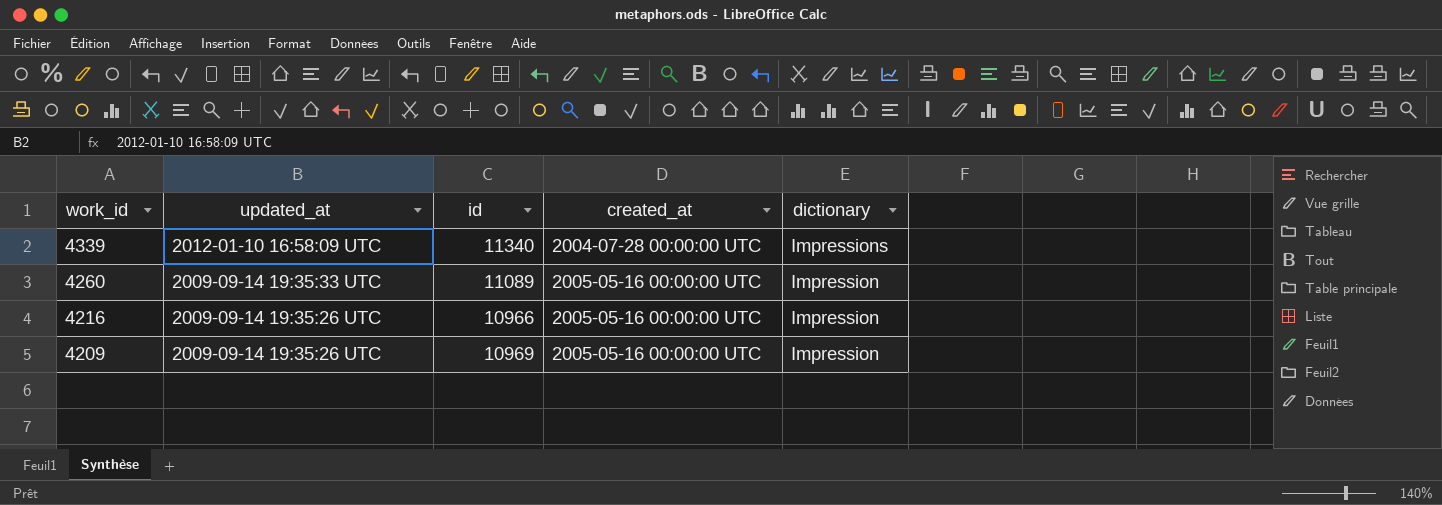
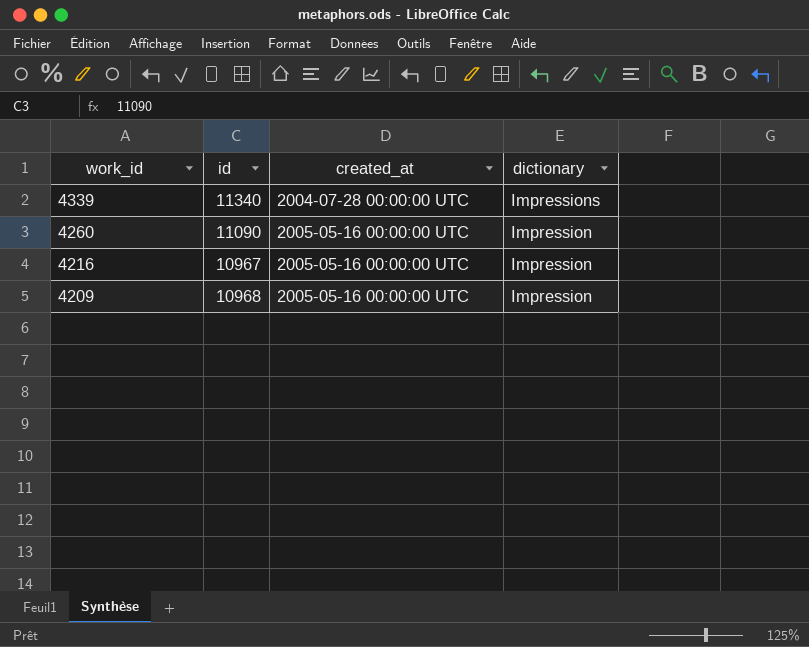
column updated_at | position: 2 -> none
4260 | id: 11089 -> 11090
4216 | id: 10966 -> 10967
4209 | id: 10969 -> 10968

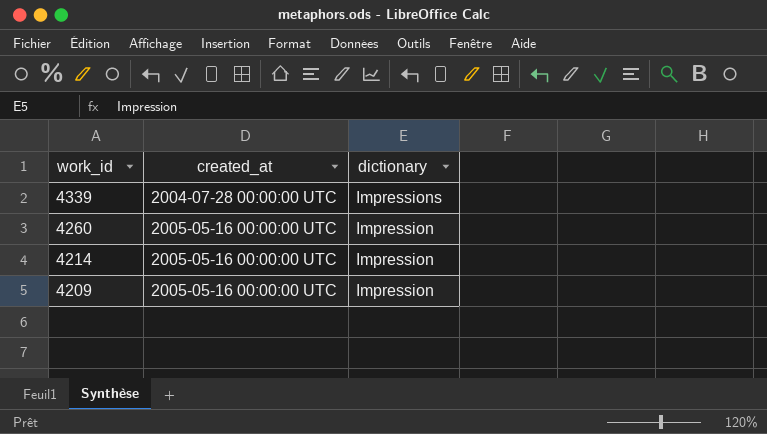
column id | position: 2 -> none
row 4216: 10967 | 2005-05-16 00:00:00 UTC | Impression -> none
row 4214: none -> 2005-05-16 00:00:00 UTC | Impression

